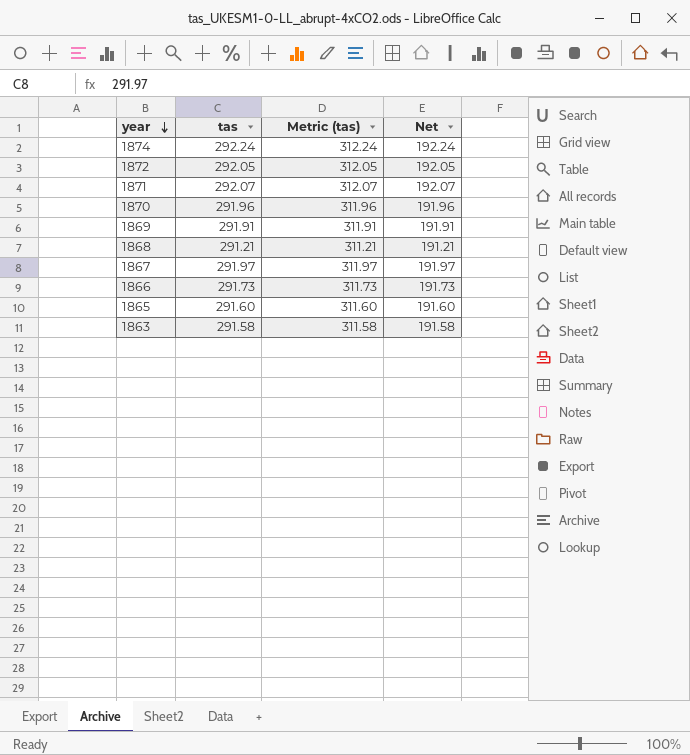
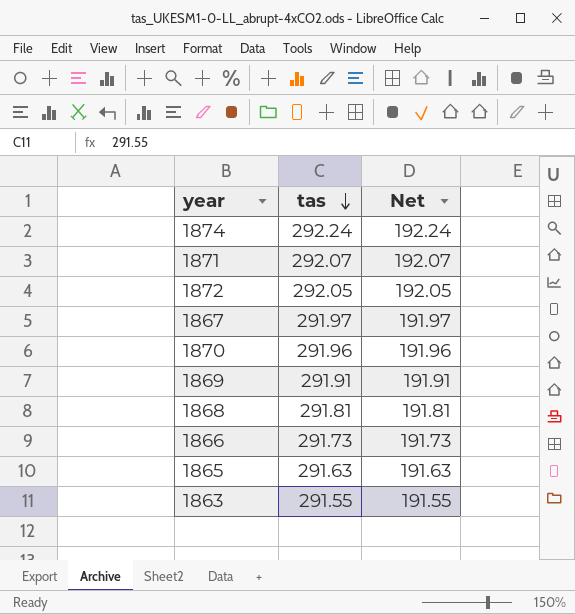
row order: year descending -> tas descending
column Metric (tas) | formula: [tas] + 20 -> none
1868 | tas: 291.21 -> 291.81
1868 | Net: 191.21 -> 191.81
1865 | tas: 291.60 -> 291.63
1865 | Net: 191.60 -> 191.63
1863 | tas: 291.58 -> 291.55
1863 | Net: 191.58 -> 191.55

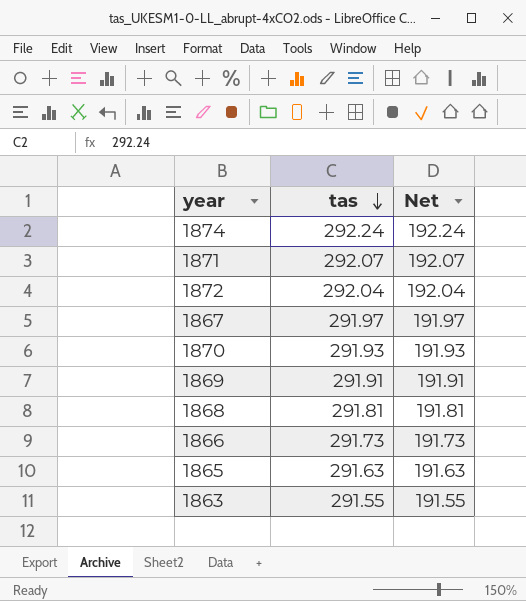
1872 | tas: 292.05 -> 292.04
1872 | Net: 192.05 -> 192.04
1870 | tas: 291.96 -> 291.93
1870 | Net: 191.96 -> 191.93

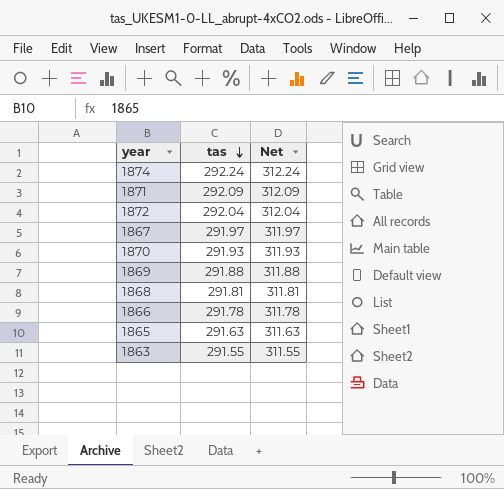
column Net | formula: [tas] - 100 -> [tas] + 20
1871 | tas: 292.07 -> 292.09
1869 | tas: 291.91 -> 291.88
1866 | tas: 291.73 -> 291.78

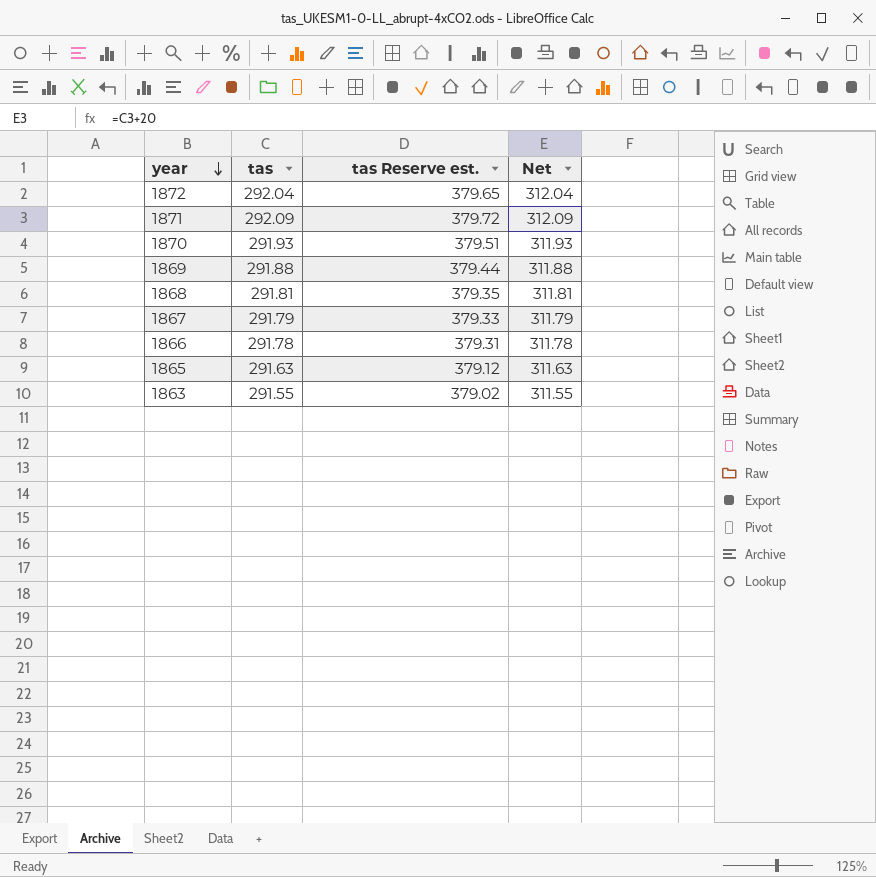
row order: tas descending -> year descending
column tas Reserve est. | formula: none -> [tas] * 1.3
row 1874: 292.24 | 312.24 -> none
1867 | tas: 291.97 -> 291.79
1867 | Net: 311.97 -> 311.79

